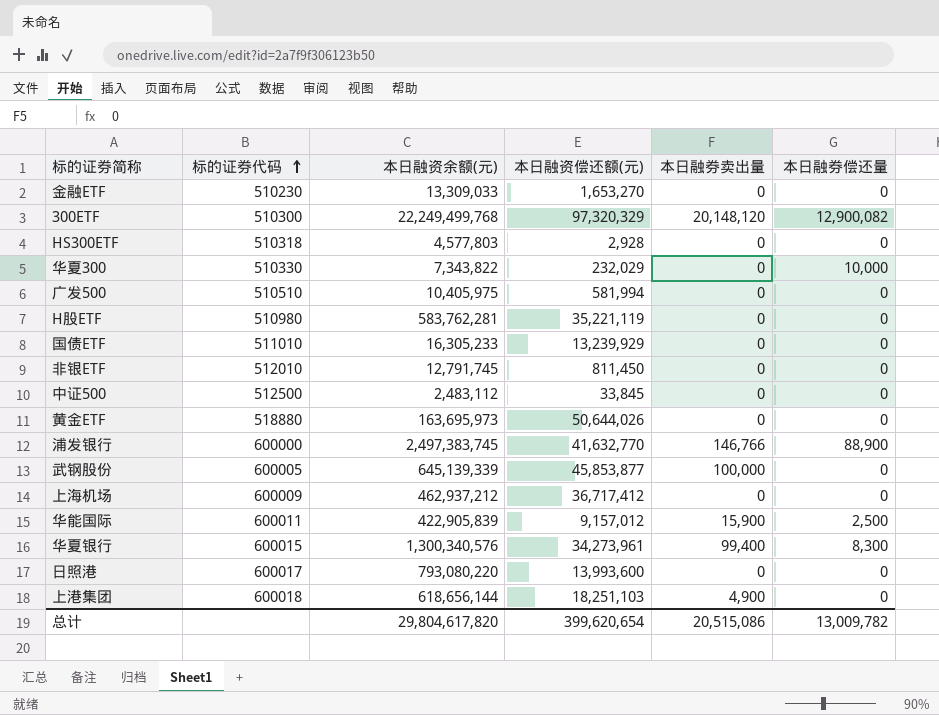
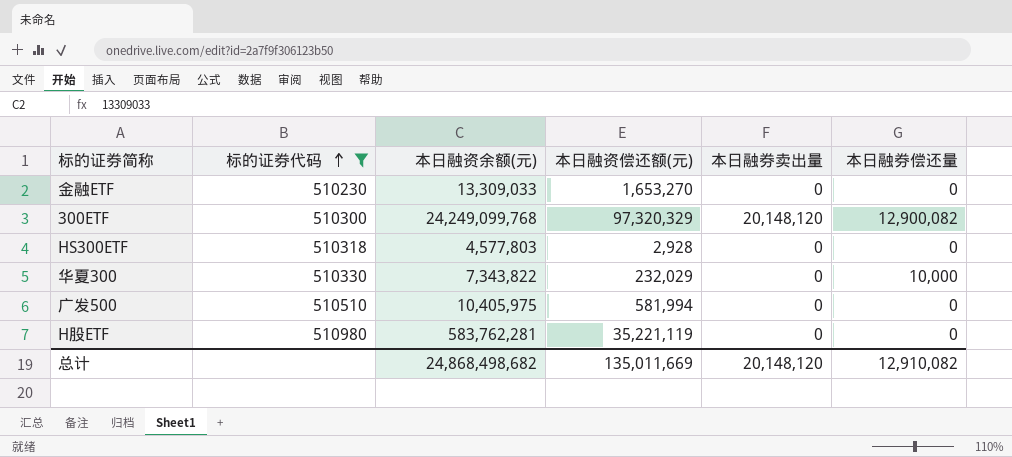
filter: none -> 标的证券代码 <= 510980
300ETF | 本日融资余额(元): 22,249,499,768 -> 24,249,099,768
总计 | 本日融资余额(元): 29,804,617,820 -> 24,868,498,682
总计 | 本日融资偿还额(元): 399,620,654 -> 135,011,669
总计 | 本日融券卖出量: 20,515,086 -> 20,148,120
总计 | 本日融券偿还量: 13,009,782 -> 12,910,082

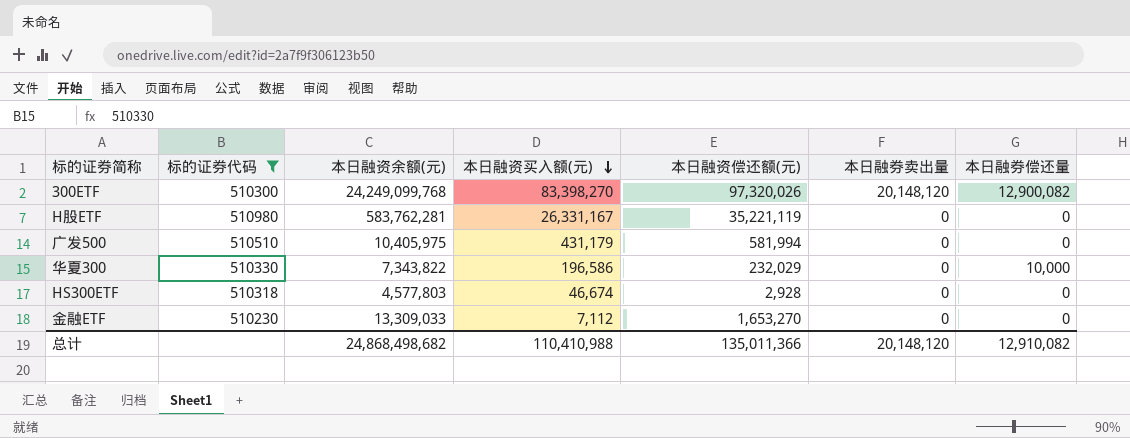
row order: 标的证券代码 ascending -> 本日融资买入额(元) descending
column 本日融资买入额(元) | position: none -> 4
300ETF | 本日融资偿还额(元): 97,320,329 -> 97,320,026
总计 | 本日融资偿还额(元): 135,011,669 -> 135,011,366

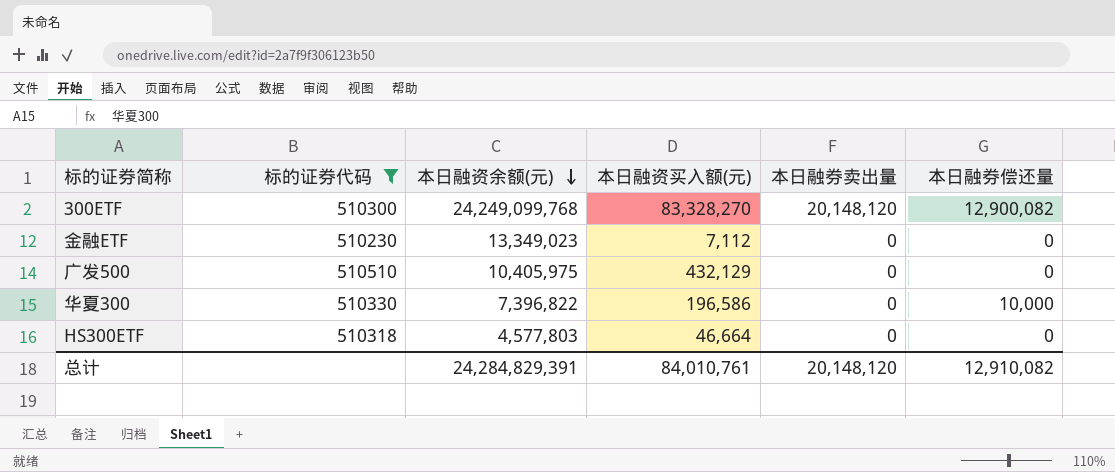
row order: 本日融资买入额(元) descending -> 本日融资余额(元) descending
column 本日融资偿还额(元) | position: 5 -> none
row H股ETF: 510980 | 583,762,281 | 26,331,167 | 35,221,119 | 0 | 0 -> none
300ETF | 本日融资买入额(元): 83,398,270 -> 83,328,270
金融ETF | 本日融资余额(元): 13,309,033 -> 13,349,023
广发500 | 本日融资买入额(元): 431,179 -> 432,129
华夏300 | 本日融资余额(元): 7,343,822 -> 7,396,822
HS300ETF | 本日融资买入额(元): 46,674 -> 46,664
总计 | 本日融资余额(元): 24,868,498,682 -> 24,284,829,391
总计 | 本日融资买入额(元): 110,410,988 -> 84,010,761

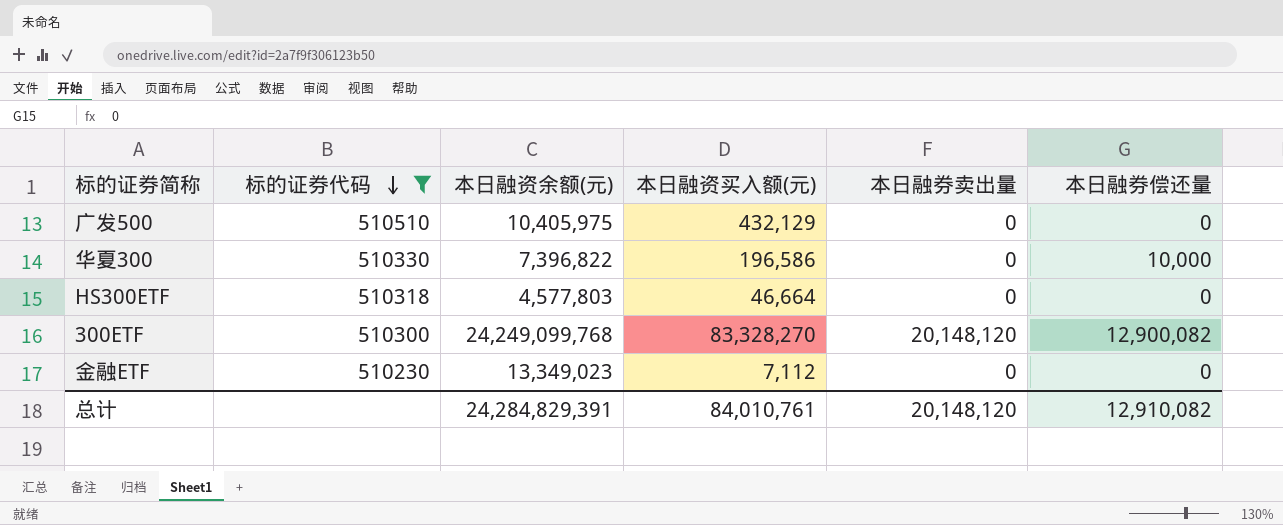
row order: 本日融资余额(元) descending -> 标的证券代码 descending

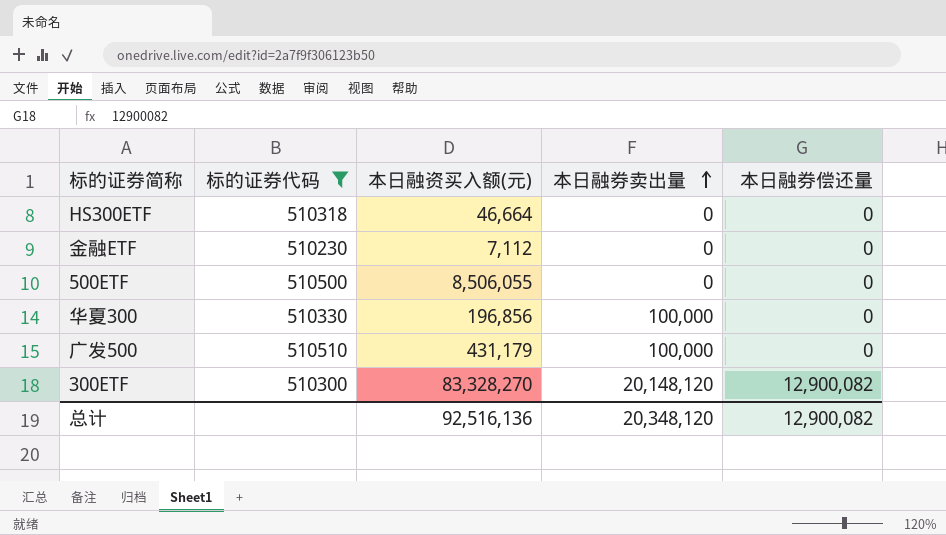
row order: 标的证券代码 descending -> 本日融券卖出量 ascending
column 本日融资余额(元) | position: 3 -> none
row 500ETF: none -> 510500 | 8,506,055 | 0 | 0
华夏300 | 本日融资买入额(元): 196,586 -> 196,856
华夏300 | 本日融券卖出量: 0 -> 100,000
华夏300 | 本日融券偿还量: 10,000 -> 0
广发500 | 本日融资买入额(元): 432,129 -> 431,179
广发500 | 本日融券卖出量: 0 -> 100,000
总计 | 本日融资买入额(元): 84,010,761 -> 92,516,136
总计 | 本日融券卖出量: 20,148,120 -> 20,348,120
总计 | 本日融券偿还量: 12,910,082 -> 12,900,082

